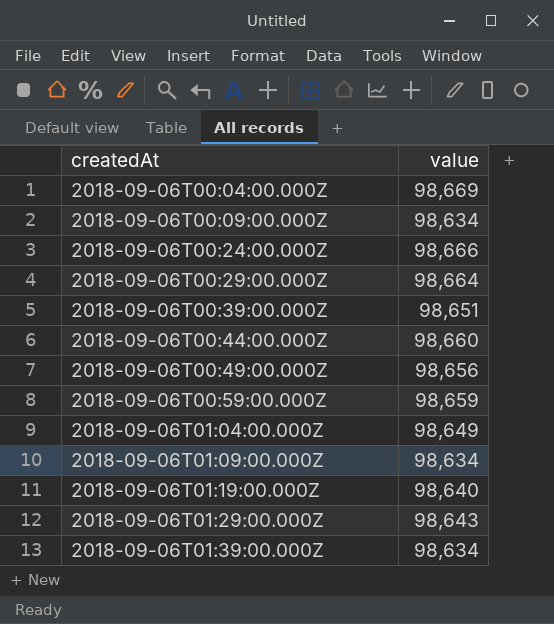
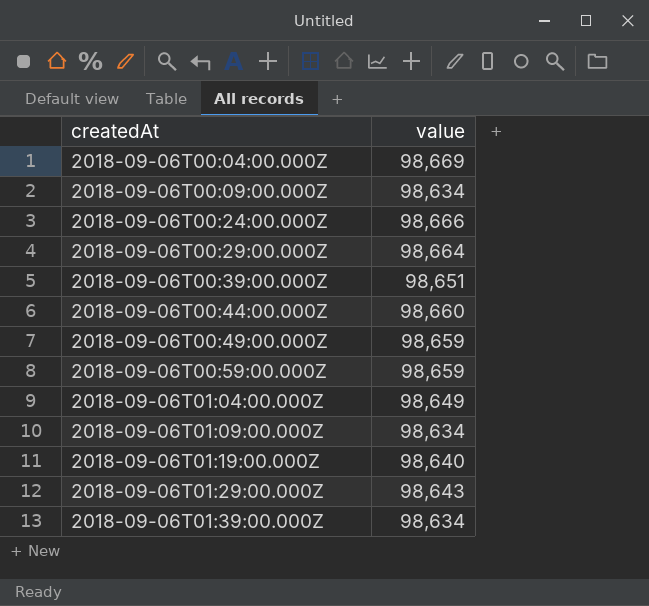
2018-09-06T00:49:00.000Z | value: 98,656 -> 98,659

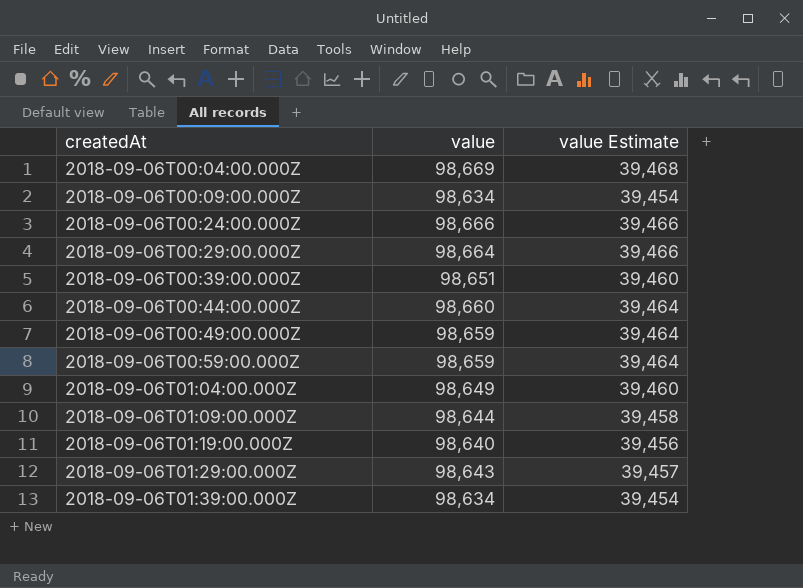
column value Estimate | formula: none -> [value] * 0.4
2018-09-06T01:09:00.000Z | value: 98,634 -> 98,644

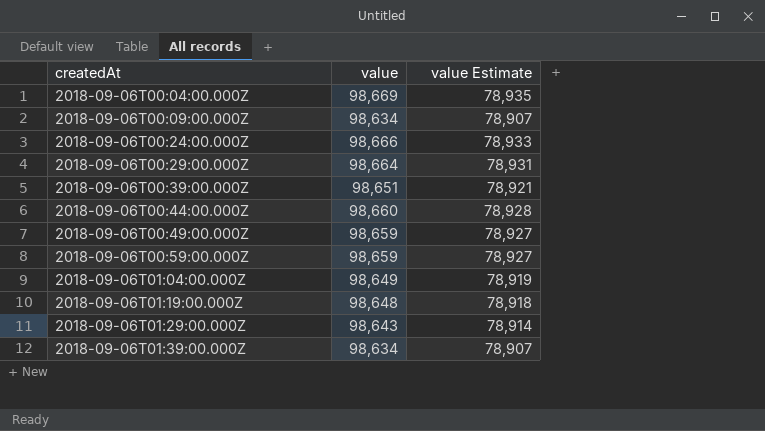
column value Estimate | formula: [value] * 0.4 -> [value] * 0.8
row 2018-09-06T01:09:00.000Z: 98,644 | 39,458 -> none
2018-09-06T01:19:00.000Z | value: 98,640 -> 98,648

